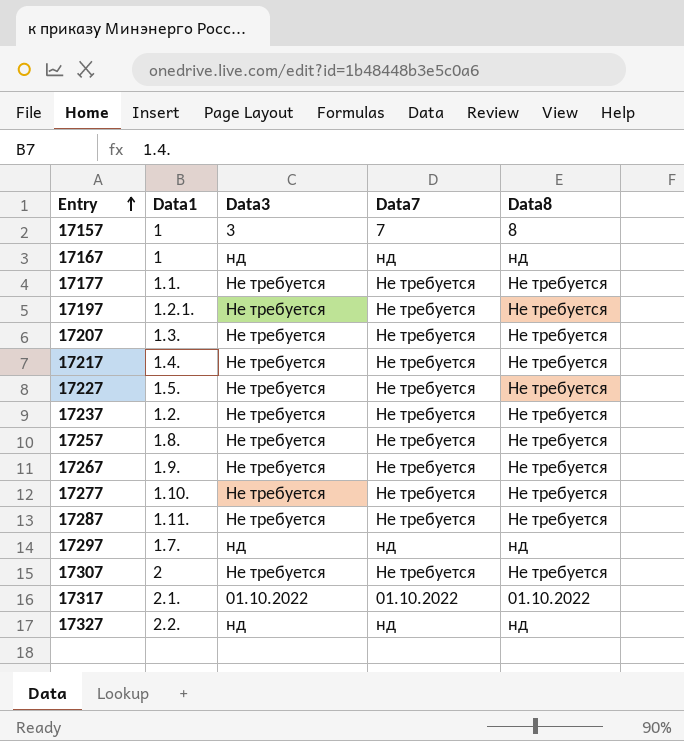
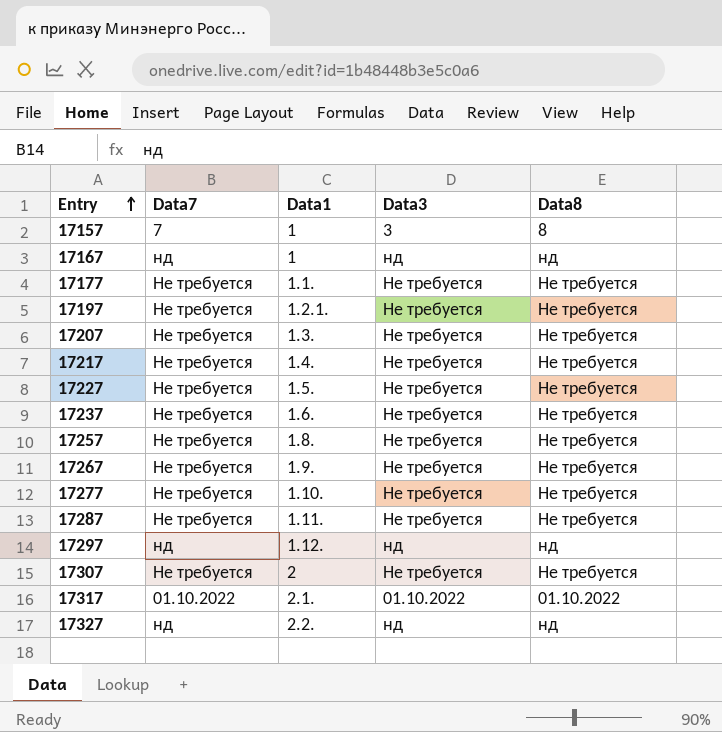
column Data7 | position: 4 -> 2
17237 | Data1: 1.2. -> 1.6.
17297 | Data1: 1.7. -> 1.12.

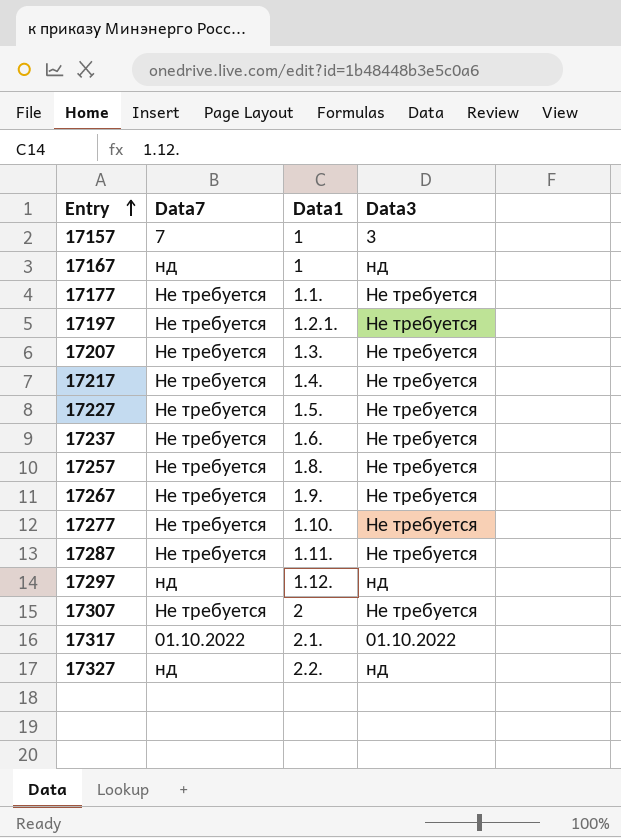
column Data8 | position: 5 -> none

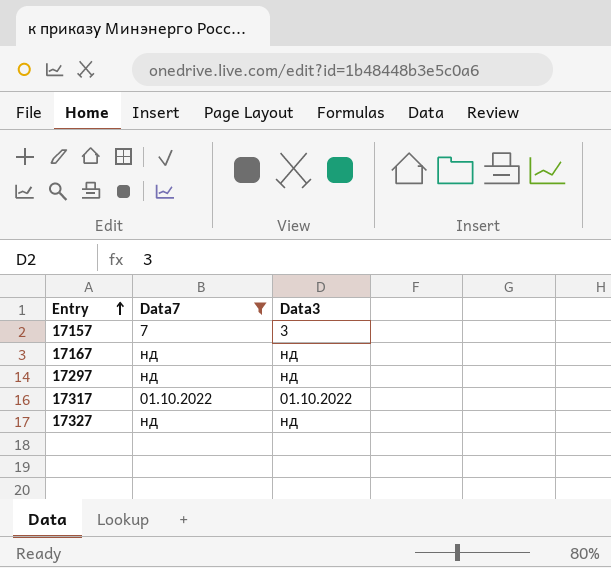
filter: none -> Data7 != Не требуется
column Data1 | position: 3 -> none

